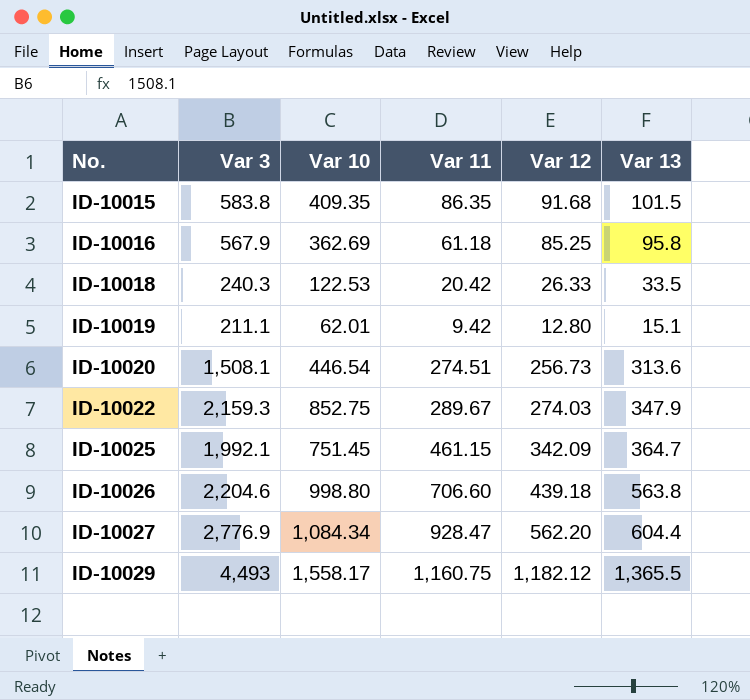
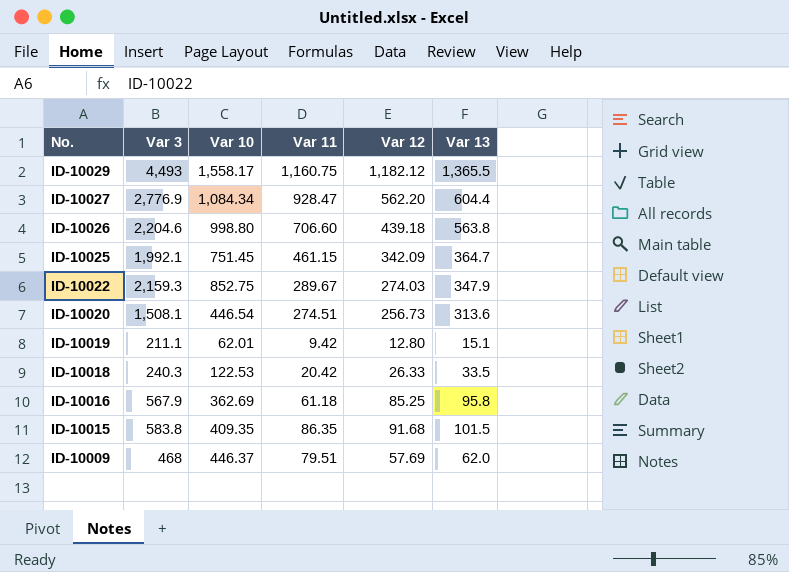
row order: No. ascending -> No. descending
row ID-10009: none -> 468 | 446.37 | 79.51 | 57.69 | 62.0

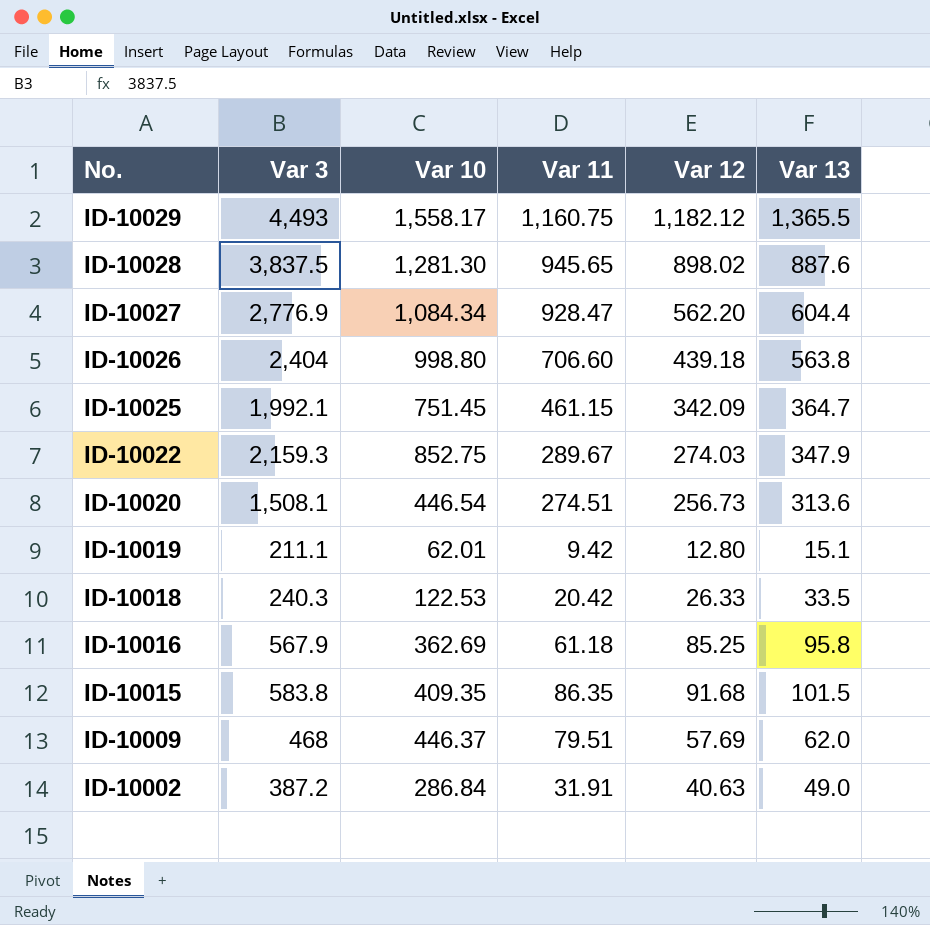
row ID-10028: none -> 3,837.5 | 1,281.30 | 945.65 | 898.02 | 887.6
ID-10026 | Var 3: 2,204.6 -> 2,404
row ID-10002: none -> 387.2 | 286.84 | 31.91 | 40.63 | 49.0

